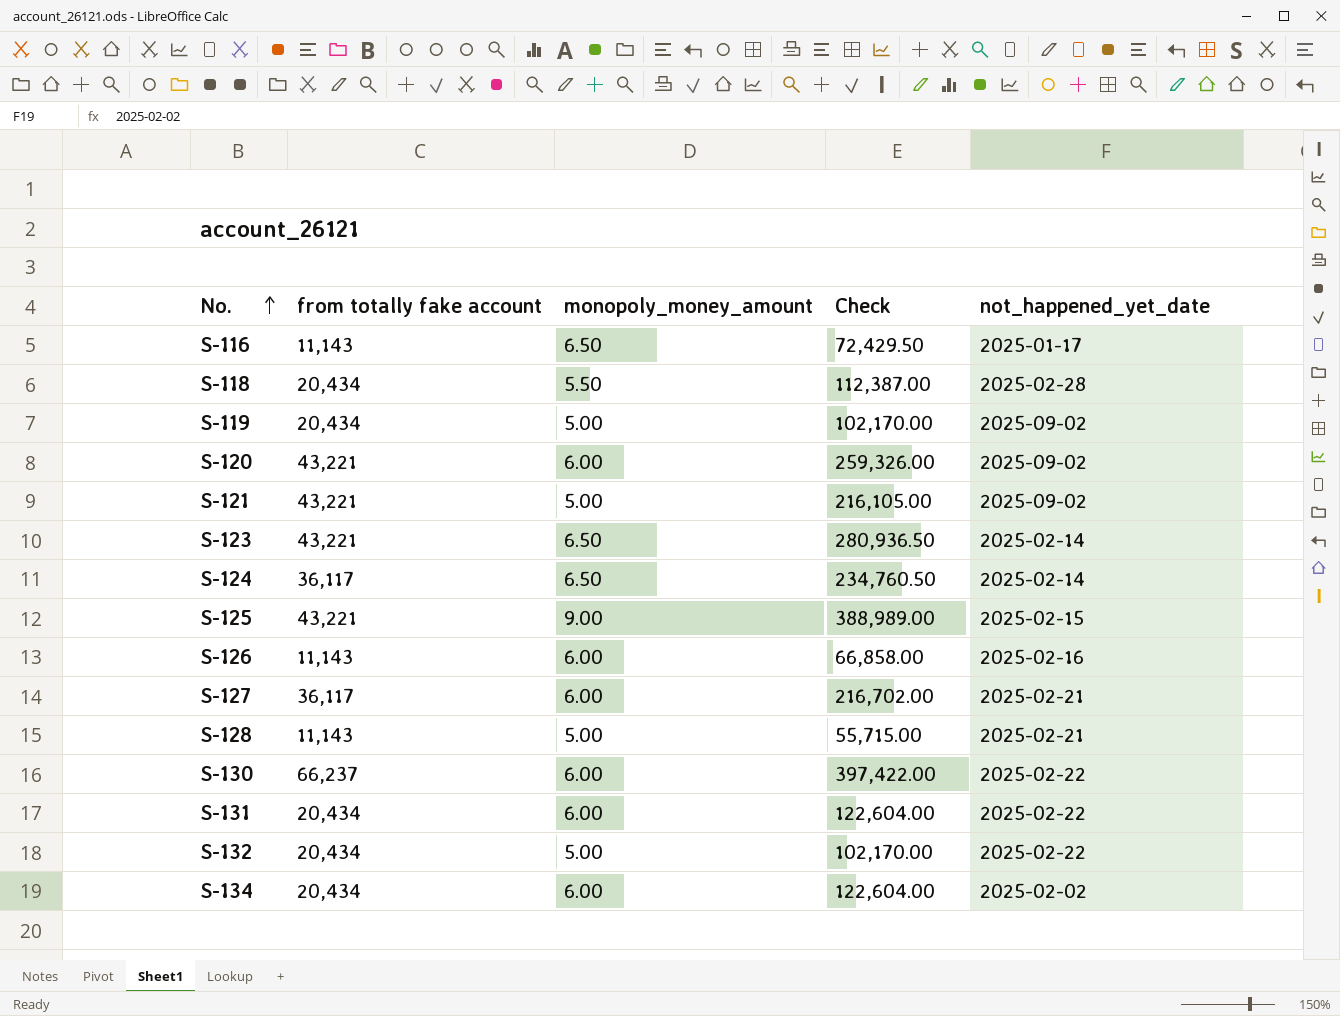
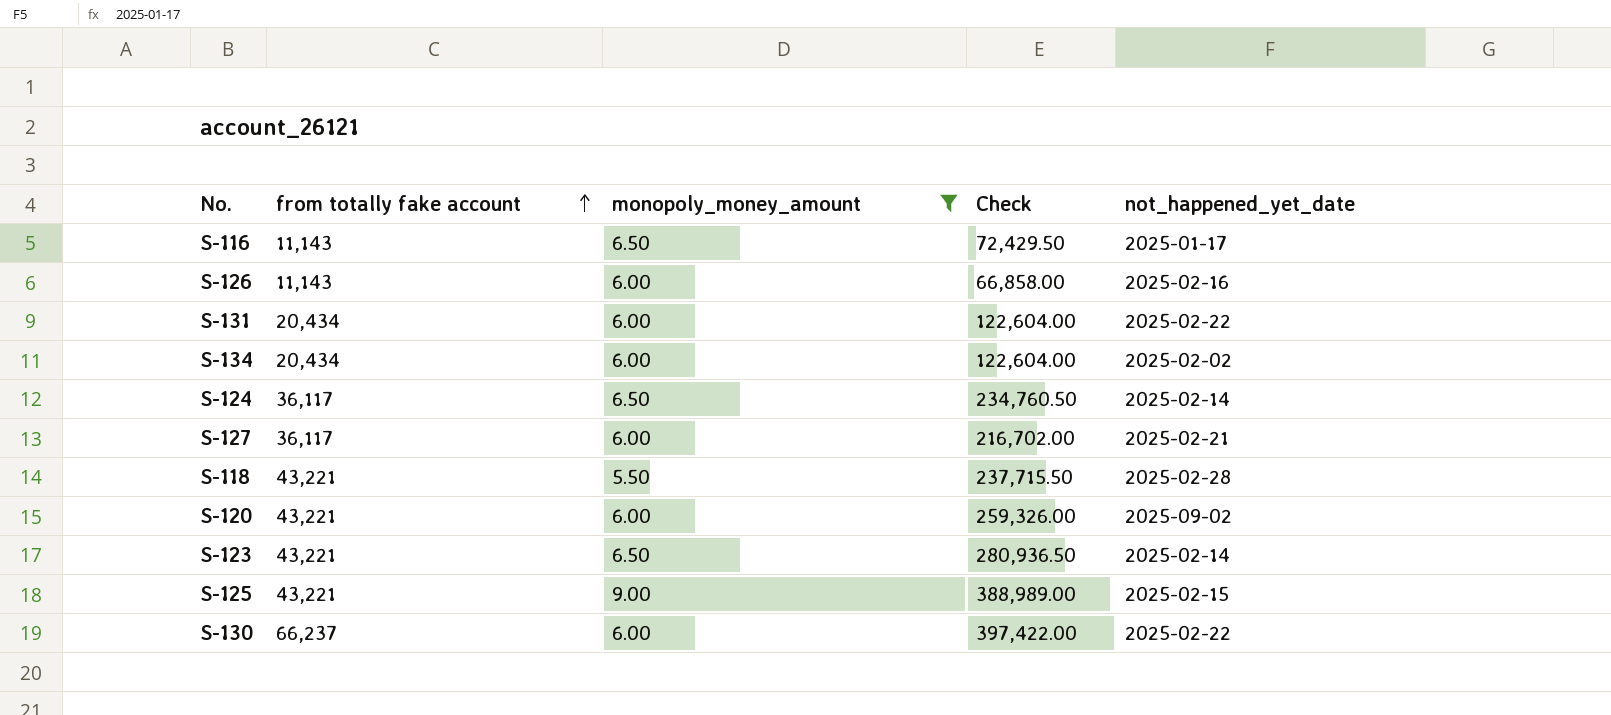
filter: none -> monopoly_money_amount != 5.00
row order: No. ascending -> from totally fake account ascending
S-118 | from totally fake account: 20,434 -> 43,221
S-118 | Check: 112,387.00 -> 237,715.50

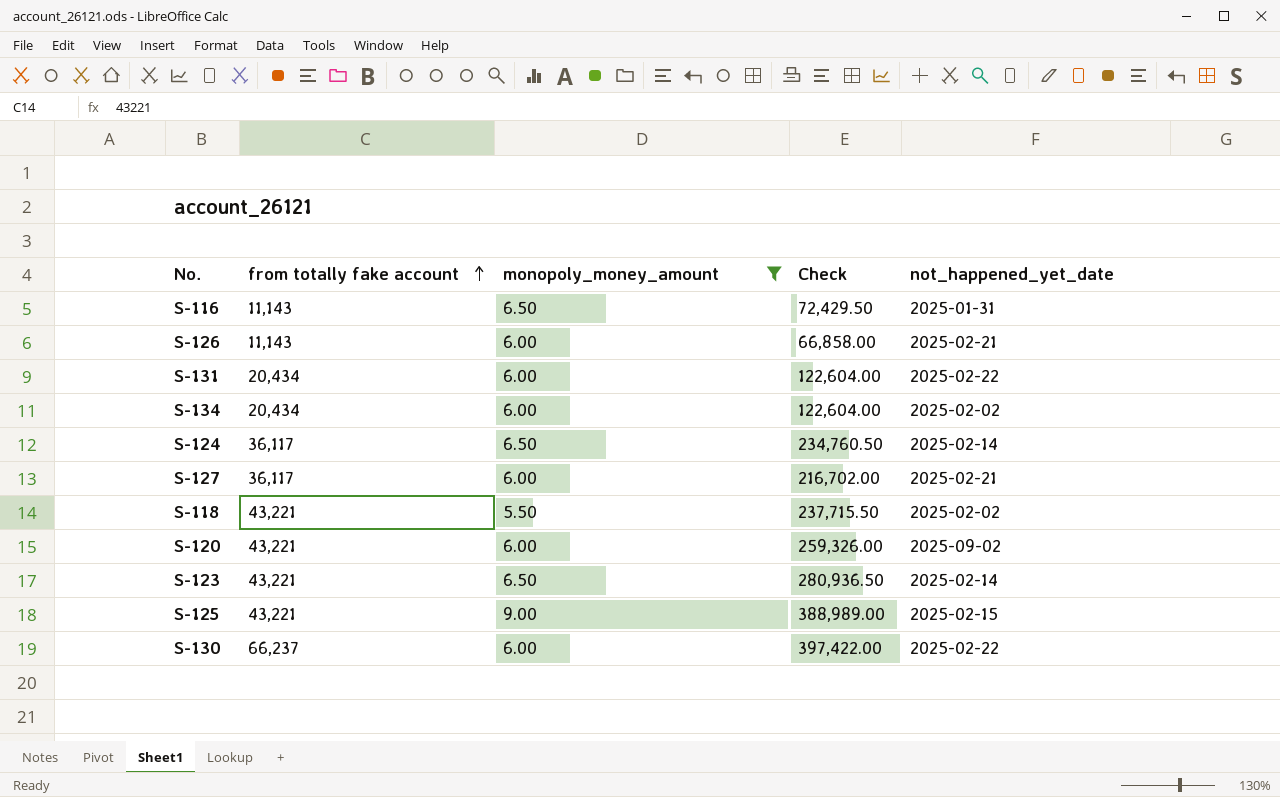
S-116 | not_happened_yet_date: 2025-01-17 -> 2025-01-31
S-126 | not_happened_yet_date: 2025-02-16 -> 2025-02-21
S-118 | not_happened_yet_date: 2025-02-28 -> 2025-02-02

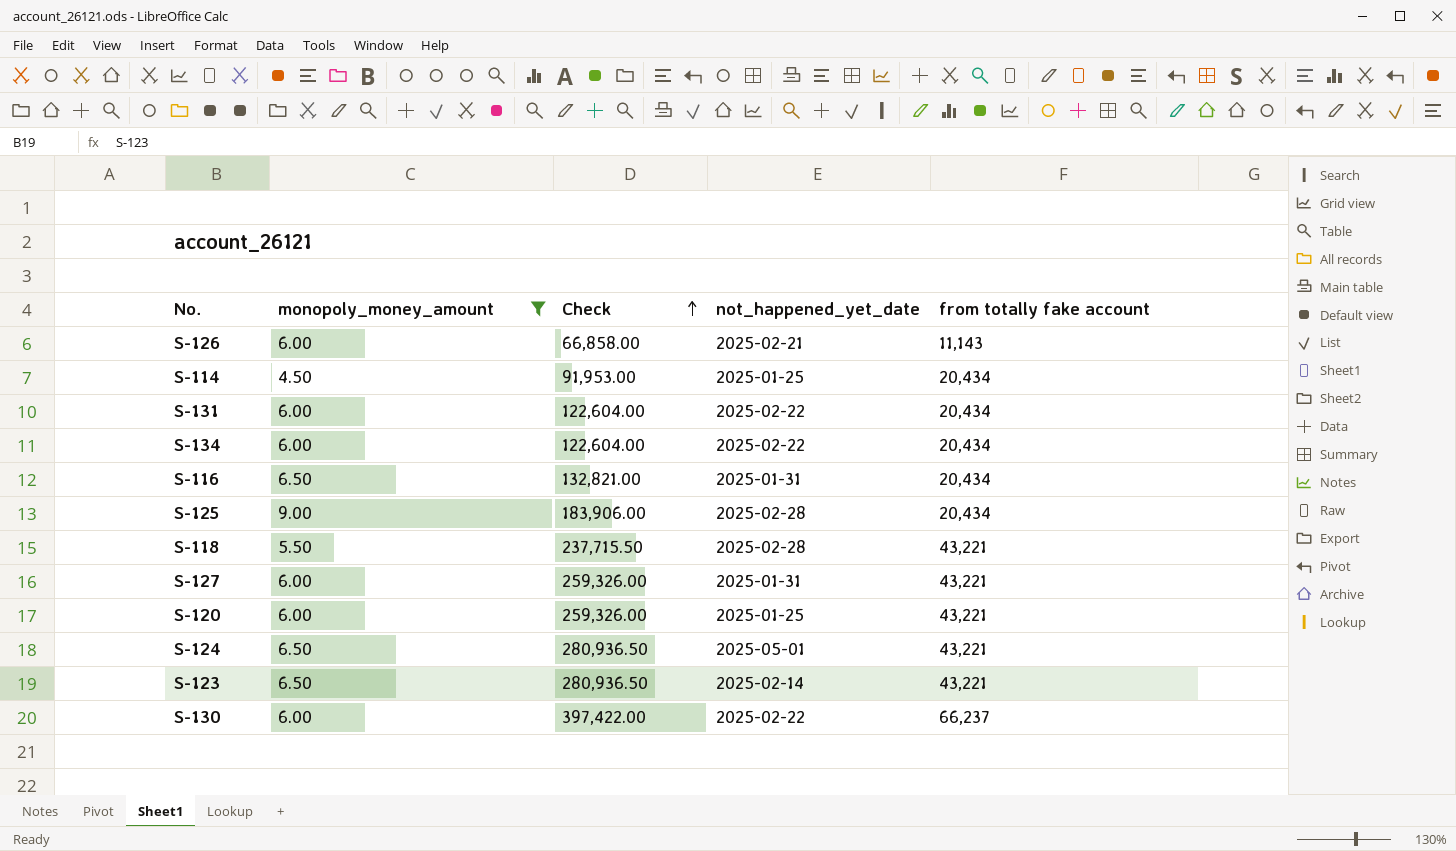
row order: from totally fake account ascending -> Check ascending
column from totally fake account | position: 2 -> 5
row S-114: none -> 4.50 | 91,953.00 | 2025-01-25 | 20,434
S-134 | not_happened_yet_date: 2025-02-02 -> 2025-02-22
S-116 | Check: 72,429.50 -> 132,821.00
S-116 | from totally fake account: 11,143 -> 20,434
S-125 | Check: 388,989.00 -> 183,906.00
S-125 | not_happened_yet_date: 2025-02-15 -> 2025-02-28
S-125 | from totally fake account: 43,221 -> 20,434
S-118 | not_happened_yet_date: 2025-02-02 -> 2025-02-28
S-127 | Check: 216,702.00 -> 259,326.00
S-127 | not_happened_yet_date: 2025-02-21 -> 2025-01-31
S-127 | from totally fake account: 36,117 -> 43,221
S-120 | not_happened_yet_date: 2025-09-02 -> 2025-01-25
S-124 | Check: 234,760.50 -> 280,936.50
S-124 | not_happened_yet_date: 2025-02-14 -> 2025-05-01
S-124 | from totally fake account: 36,117 -> 43,221

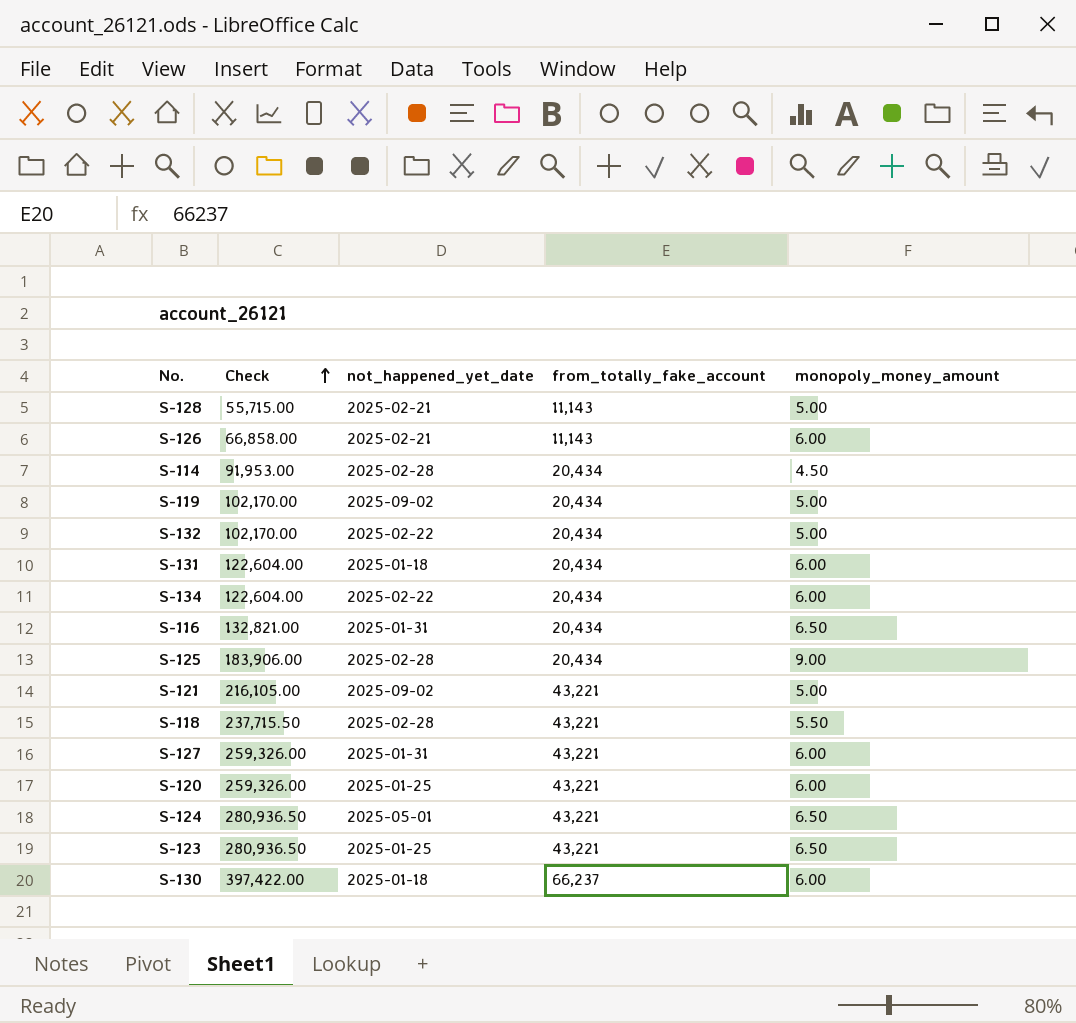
filter: monopoly_money_amount != 5.00 -> none
column name: from totally fake account -> from_totally_fake_account
column monopoly_money_amount | position: 2 -> 5
S-114 | not_happened_yet_date: 2025-01-25 -> 2025-02-28
S-131 | not_happened_yet_date: 2025-02-22 -> 2025-01-18
S-123 | not_happened_yet_date: 2025-02-14 -> 2025-01-25
S-130 | not_happened_yet_date: 2025-02-22 -> 2025-01-18

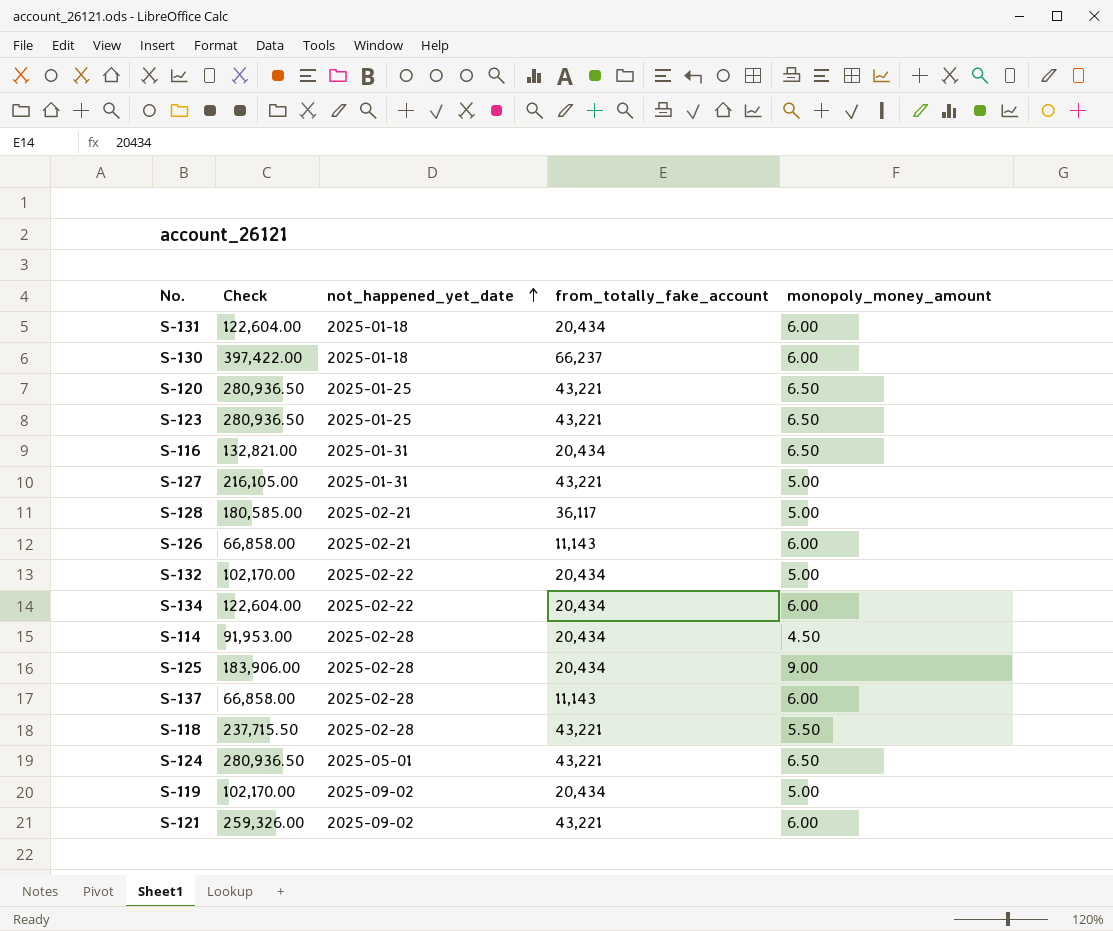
row order: Check ascending -> not_happened_yet_date ascending
S-120 | Check: 259,326.00 -> 280,936.50
S-120 | monopoly_money_amount: 6.00 -> 6.50
S-127 | Check: 259,326.00 -> 216,105.00
S-127 | monopoly_money_amount: 6.00 -> 5.00
S-128 | Check: 55,715.00 -> 180,585.00
S-128 | from_totally_fake_account: 11,143 -> 36,117
row S-137: none -> 66,858.00 | 2025-02-28 | 11,143 | 6.00
S-121 | Check: 216,105.00 -> 259,326.00
S-121 | monopoly_money_amount: 5.00 -> 6.00

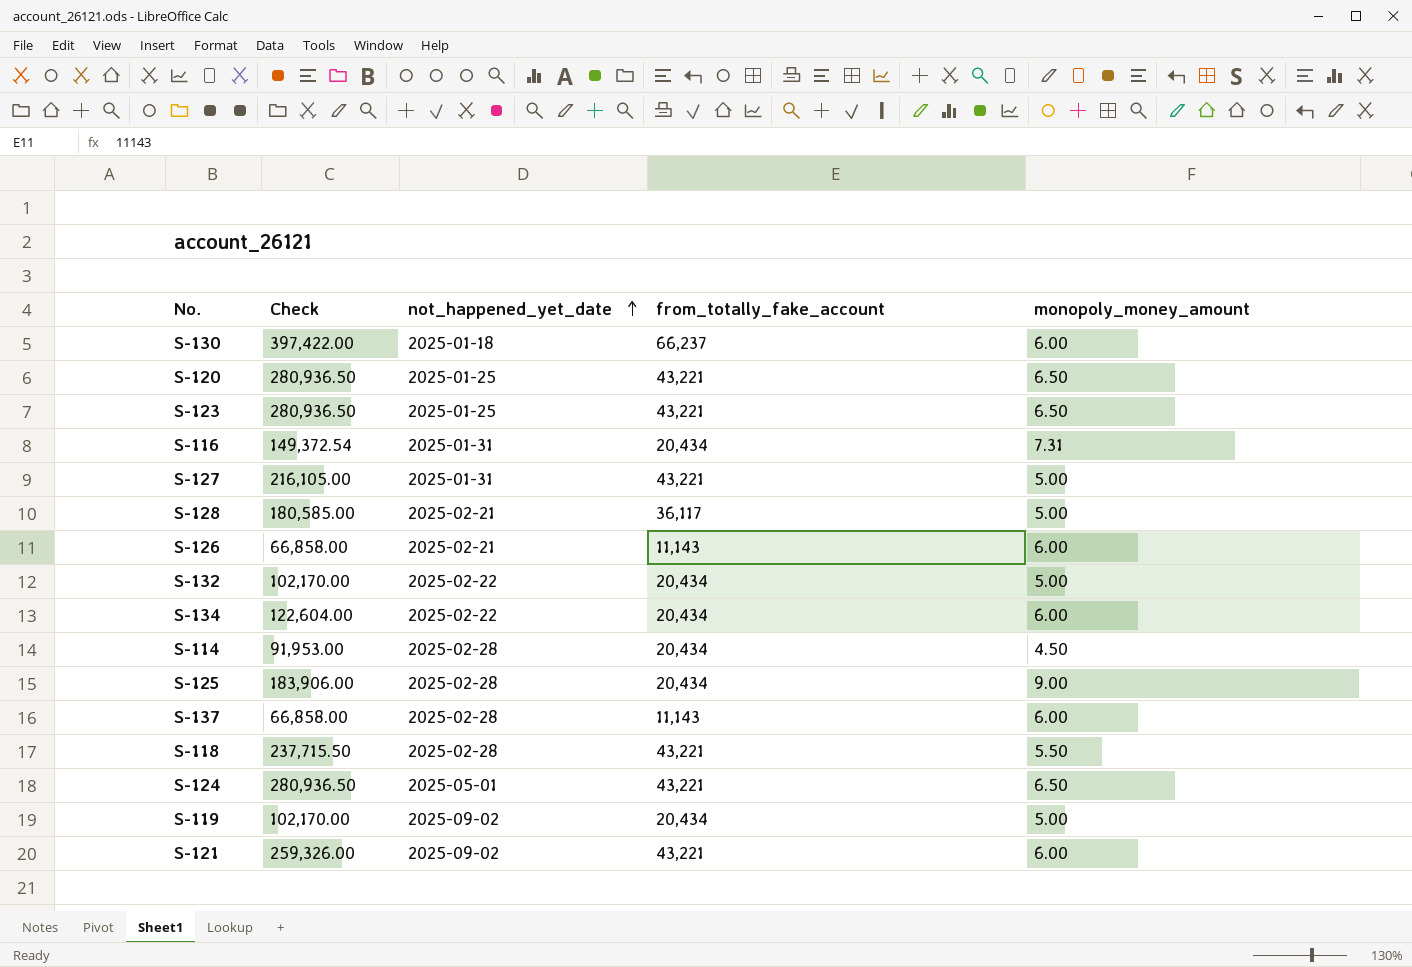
row S-131: 122,604.00 | 2025-01-18 | 20,434 | 6.00 -> none
S-116 | Check: 132,821.00 -> 149,372.54
S-116 | monopoly_money_amount: 6.50 -> 7.31

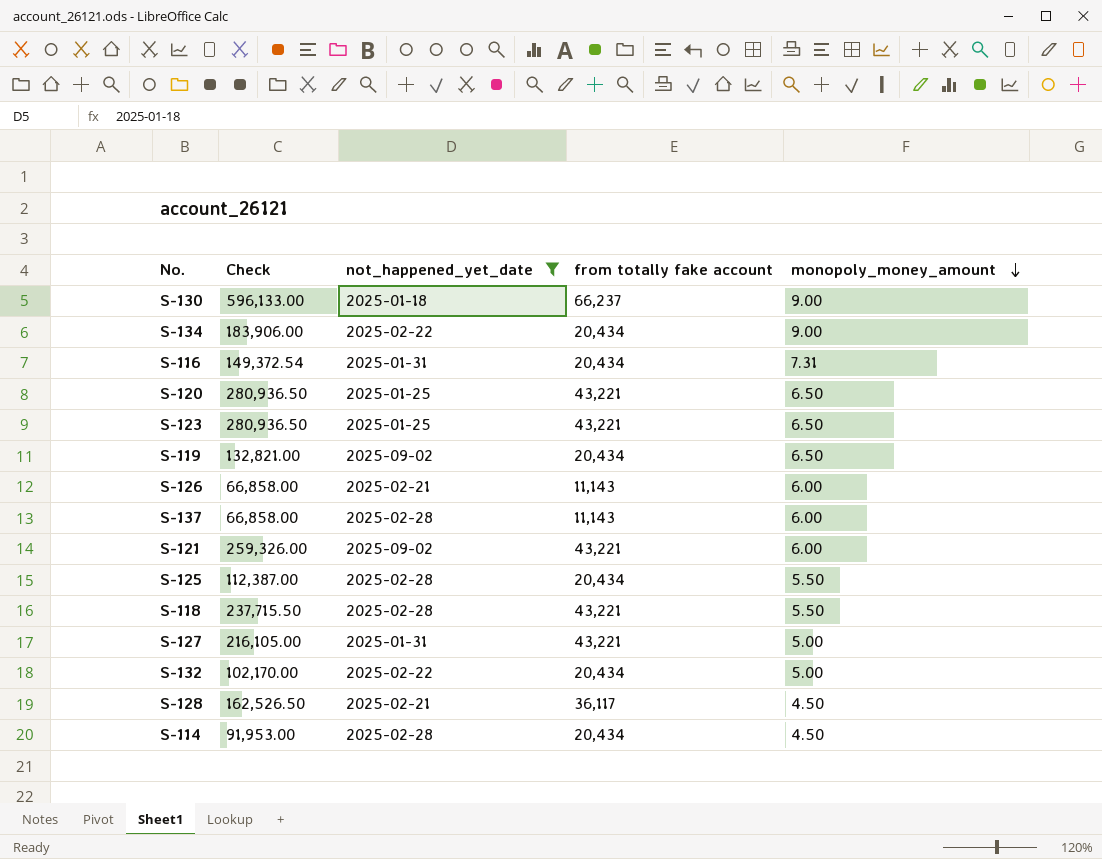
filter: none -> not_happened_yet_date != 2025-05-01
row order: not_happened_yet_date ascending -> monopoly_money_amount descending
column name: from_totally_fake_account -> from totally fake account
S-130 | Check: 397,422.00 -> 596,133.00
S-130 | monopoly_money_amount: 6.00 -> 9.00
S-134 | Check: 122,604.00 -> 183,906.00
S-134 | monopoly_money_amount: 6.00 -> 9.00
S-119 | Check: 102,170.00 -> 132,821.00
S-119 | monopoly_money_amount: 5.00 -> 6.50
S-125 | Check: 183,906.00 -> 112,387.00
S-125 | monopoly_money_amount: 9.00 -> 5.50
S-128 | Check: 180,585.00 -> 162,526.50
S-128 | monopoly_money_amount: 5.00 -> 4.50

